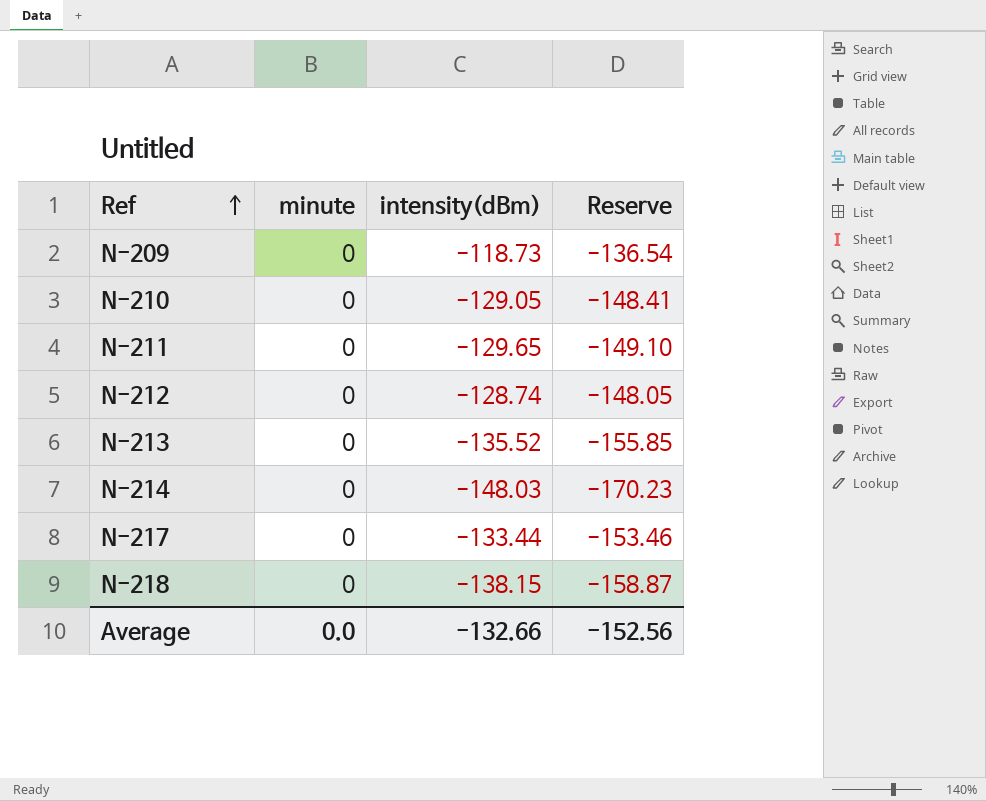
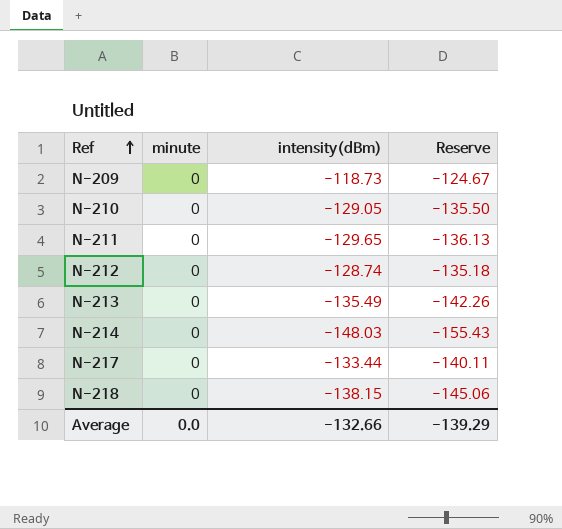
column Reserve | formula: [intensity(dBm)] * 1.15 -> [intensity(dBm)] * 1.05
N-213 | intensity(dBm): -135.52 -> -135.49
Average | Reserve: -152.56 -> -139.29

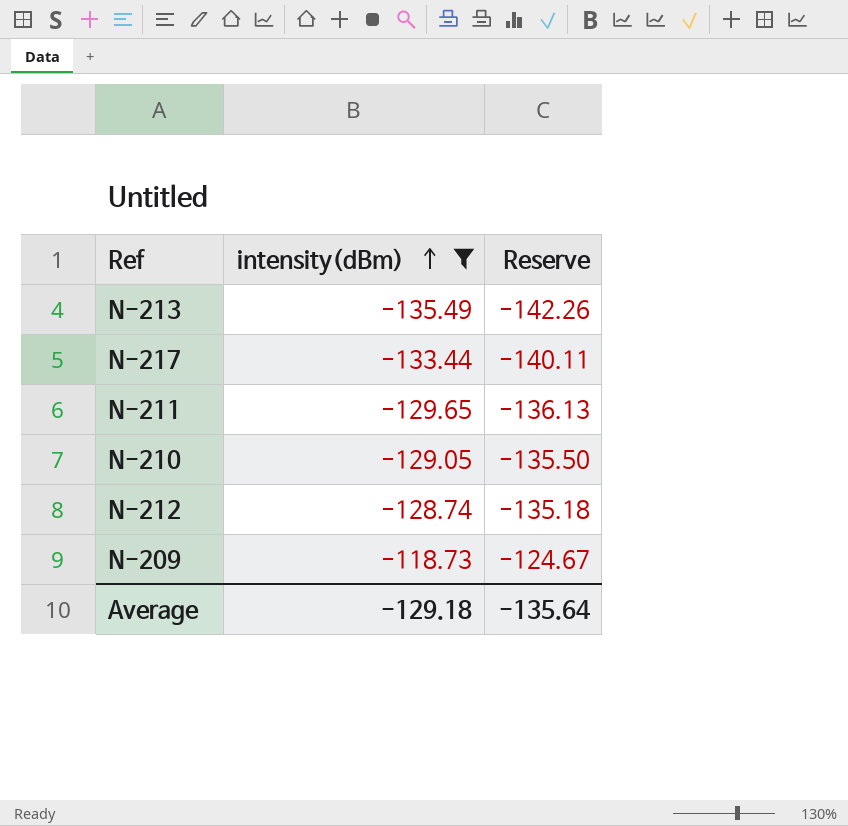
filter: none -> intensity(dBm) >= -135.49
row order: Ref ascending -> intensity(dBm) ascending
column minute | position: 2 -> none
Average | intensity(dBm): -132.66 -> -129.18
Average | Reserve: -139.29 -> -135.64

